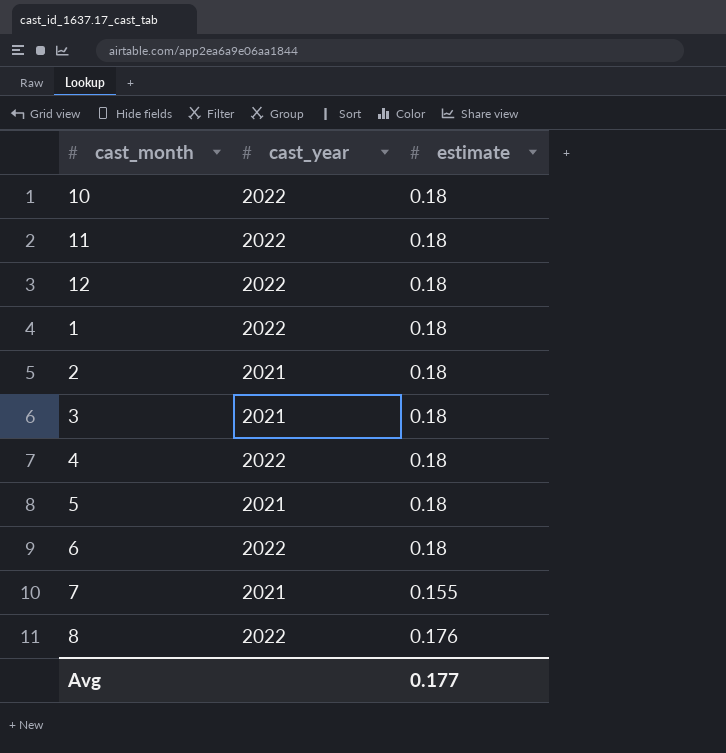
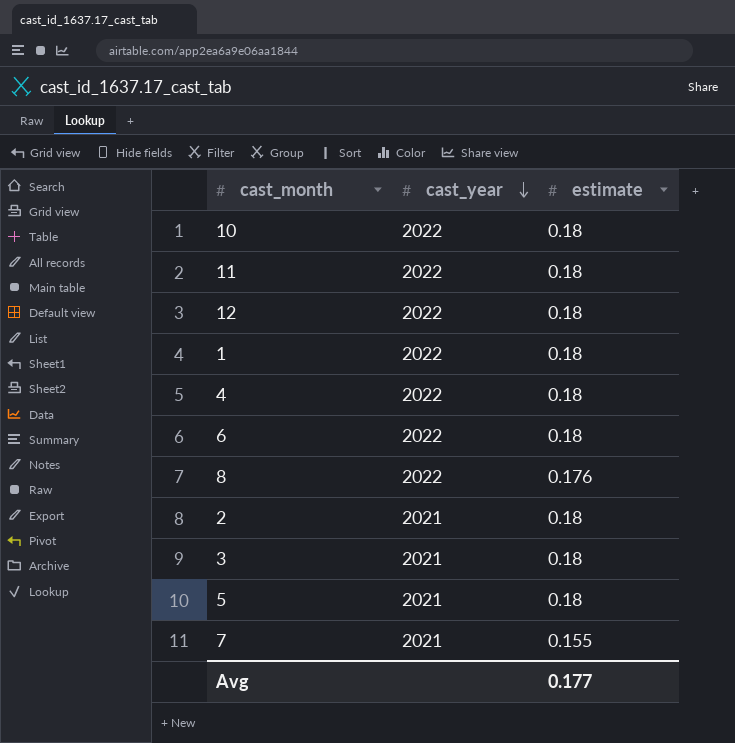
row order: none -> cast_year descending

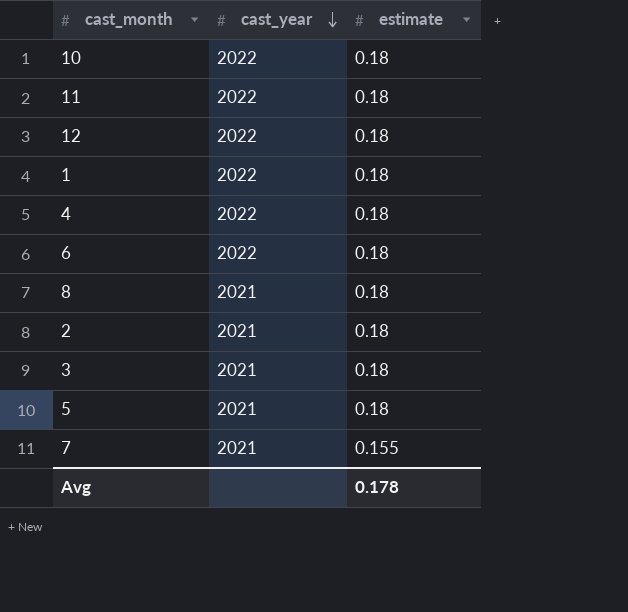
8 | cast_year: 2022 -> 2021
8 | estimate: 0.176 -> 0.18
Avg | estimate: 0.177 -> 0.178

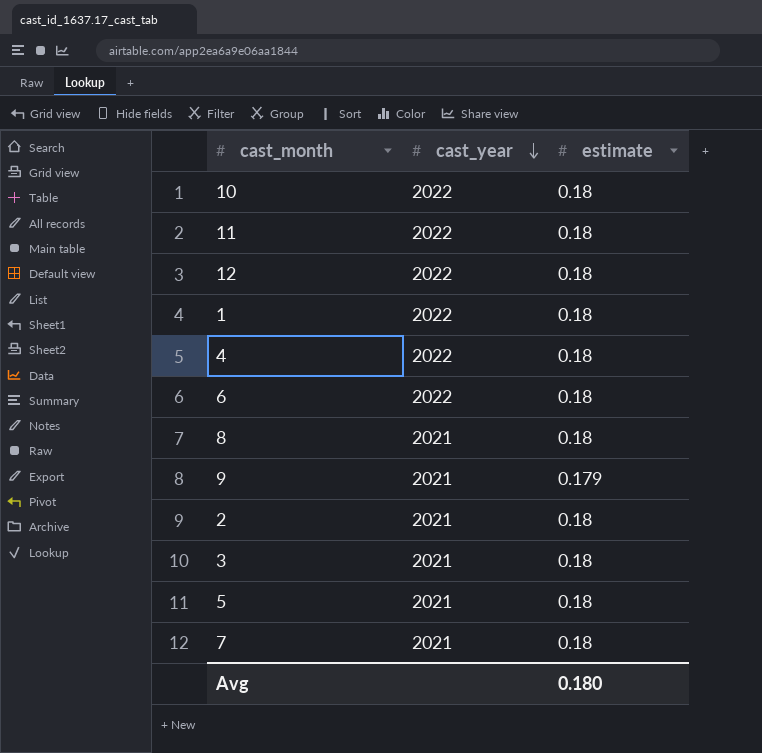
row 9: none -> 2021 | 0.179
7 | estimate: 0.155 -> 0.18
Avg | estimate: 0.178 -> 0.180

